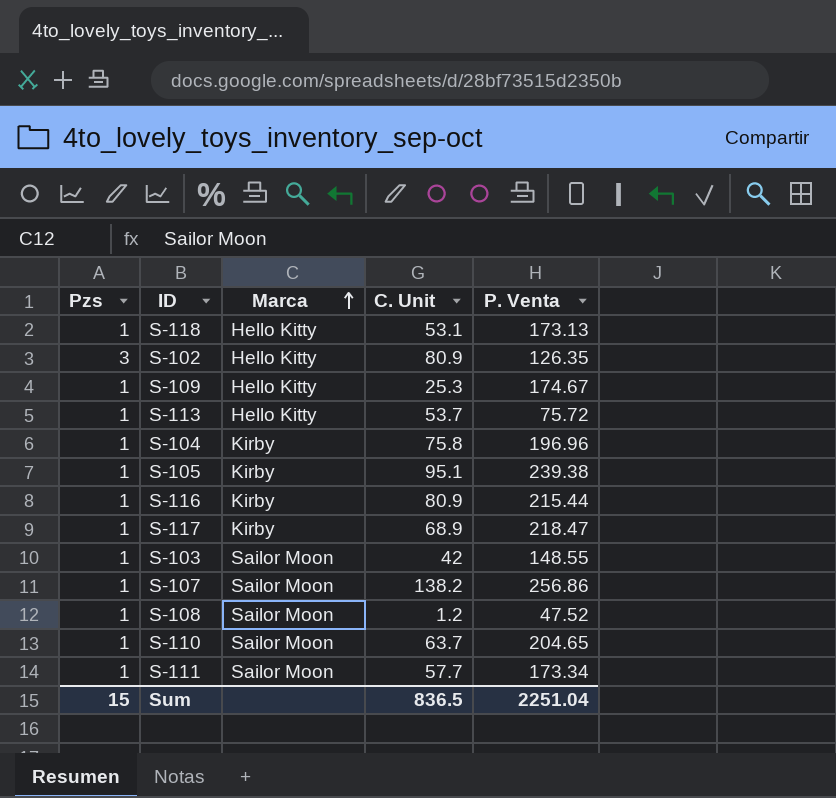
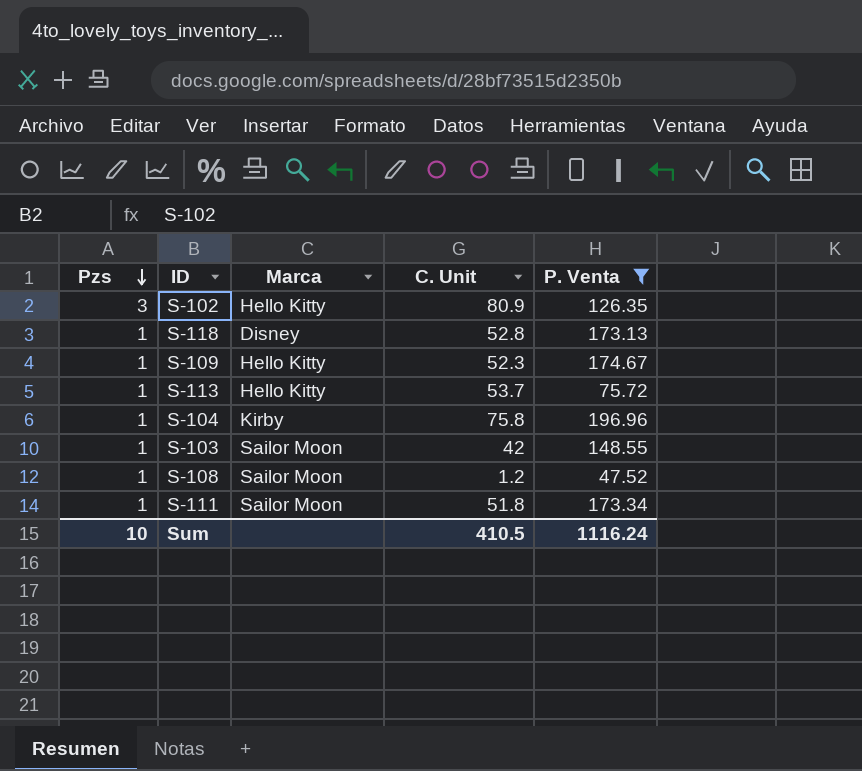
filter: none -> P. Venta <= 196.96
row order: Marca ascending -> Pzs descending
S-118 | Marca: Hello Kitty -> Disney
S-118 | C. Unit: 53.1 -> 52.8
S-109 | C. Unit: 25.3 -> 52.3
S-111 | C. Unit: 57.7 -> 51.8
Sum | Pzs: 15 -> 10
Sum | C. Unit: 836.5 -> 410.5
Sum | P. Venta: 2251.04 -> 1116.24

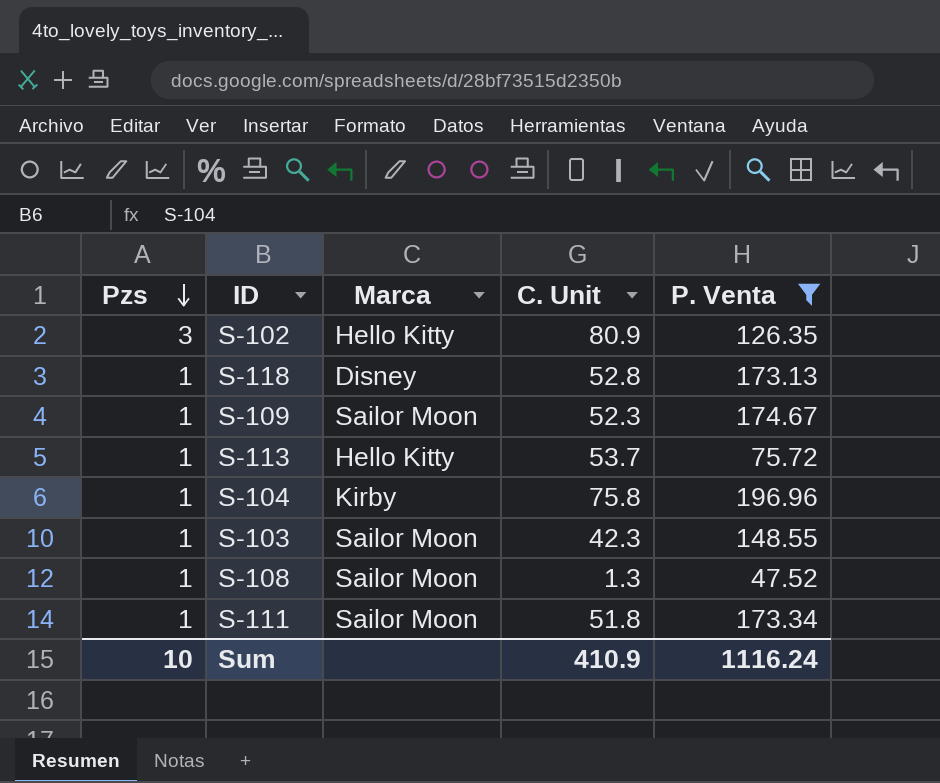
S-109 | Marca: Hello Kitty -> Sailor Moon
S-103 | C. Unit: 42 -> 42.3
S-108 | C. Unit: 1.2 -> 1.3
Sum | C. Unit: 410.5 -> 410.9

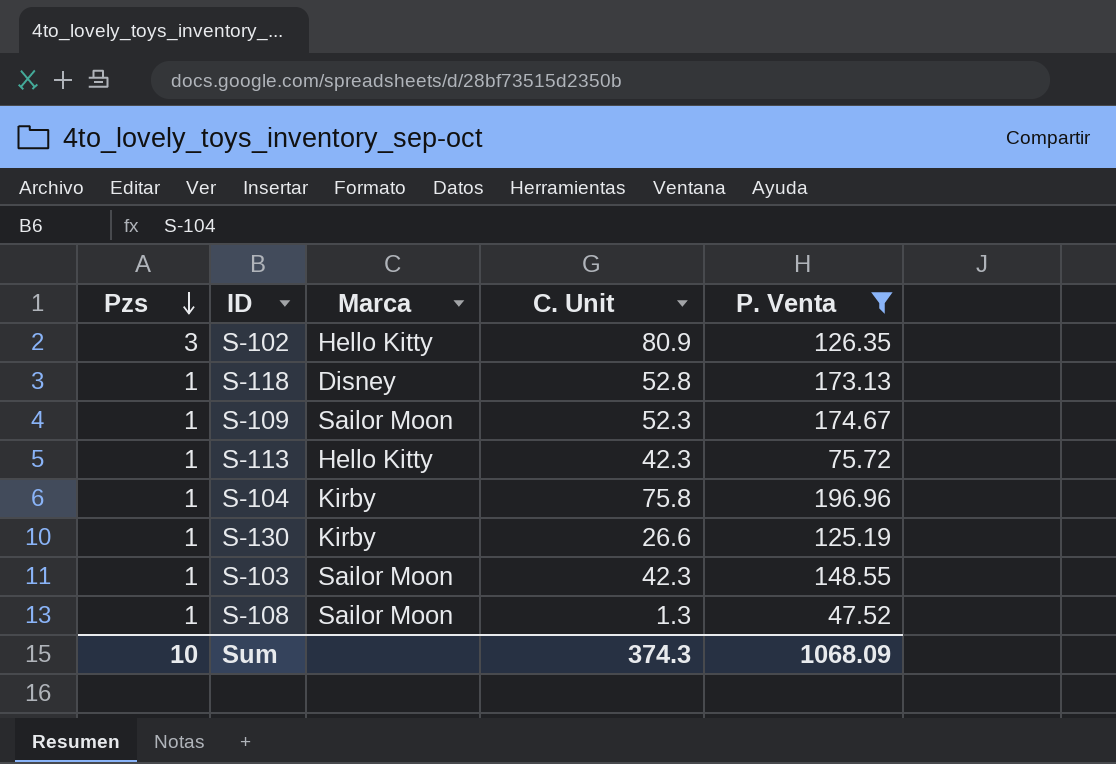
row S-111: 1 | Sailor Moon | 51.8 | 173.34 -> none
S-113 | C. Unit: 53.7 -> 42.3
row S-130: none -> 1 | Kirby | 26.6 | 125.19
Sum | C. Unit: 410.9 -> 374.3
Sum | P. Venta: 1116.24 -> 1068.09

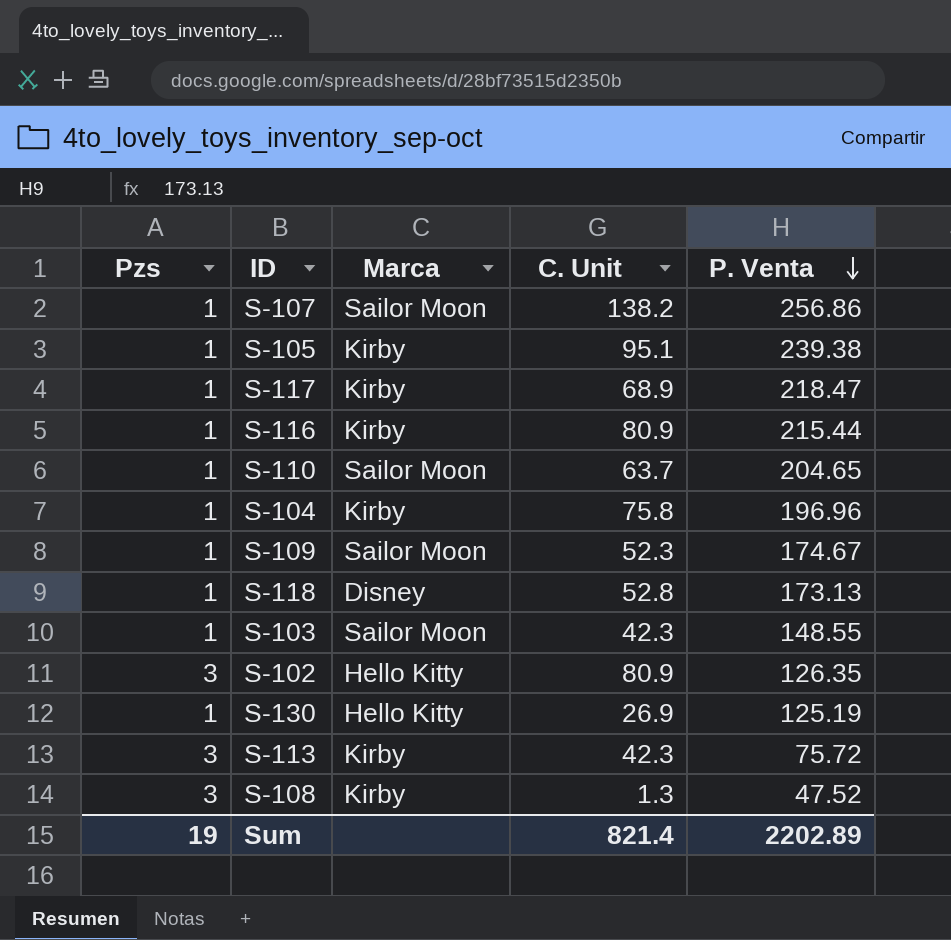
filter: P. Venta <= 196.96 -> none
row order: Pzs descending -> P. Venta descending
S-130 | Marca: Kirby -> Hello Kitty
S-130 | C. Unit: 26.6 -> 26.9
S-113 | Pzs: 1 -> 3
S-113 | Marca: Hello Kitty -> Kirby
S-108 | Pzs: 1 -> 3
S-108 | Marca: Sailor Moon -> Kirby
Sum | Pzs: 10 -> 19
Sum | C. Unit: 374.3 -> 821.4
Sum | P. Venta: 1068.09 -> 2202.89

